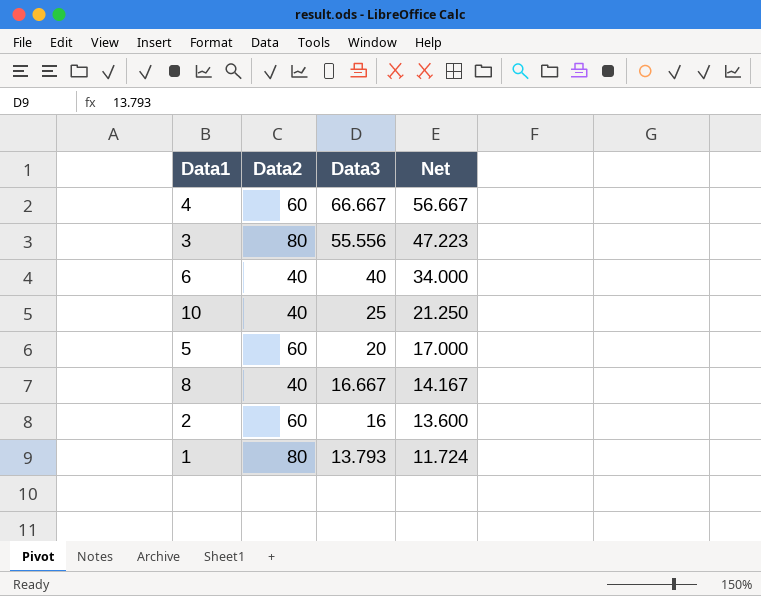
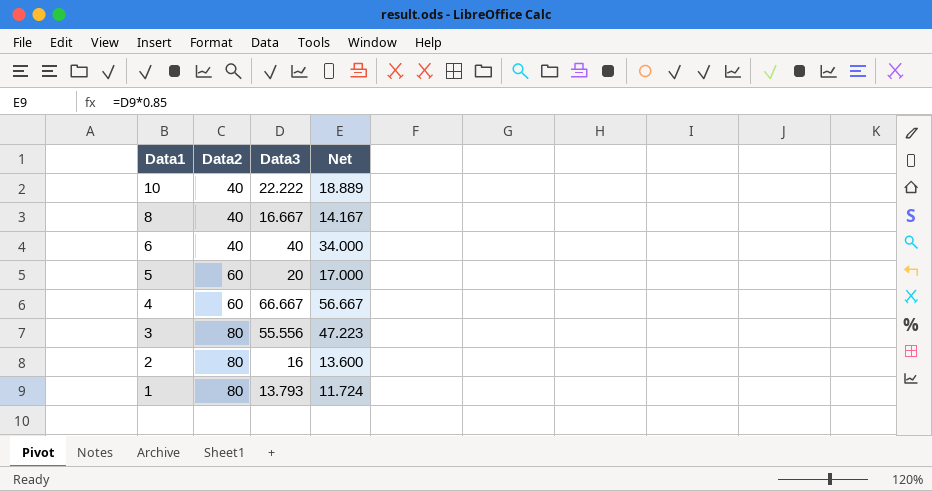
row order: Data3 descending -> Data1 descending
10 | Data3: 25 -> 22.222
10 | Net: 21.250 -> 18.889
2 | Data2: 60 -> 80

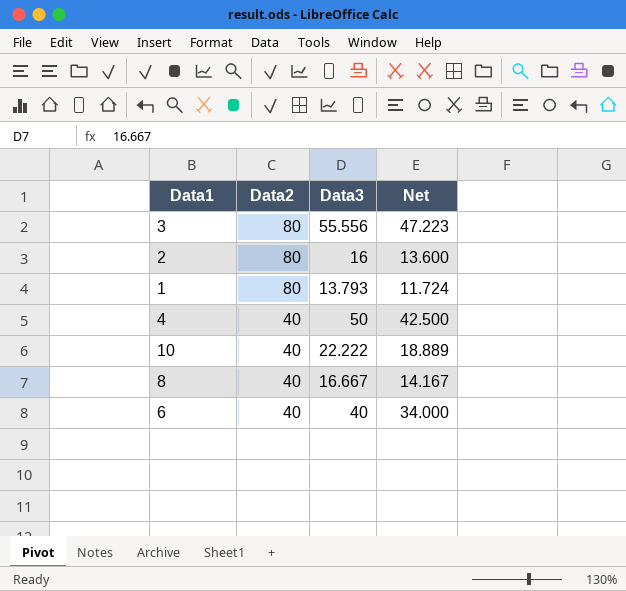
row order: Data1 descending -> Data2 descending
row 5: 60 | 20 | 17.000 -> none
4 | Data2: 60 -> 40
4 | Data3: 66.667 -> 50
4 | Net: 56.667 -> 42.500

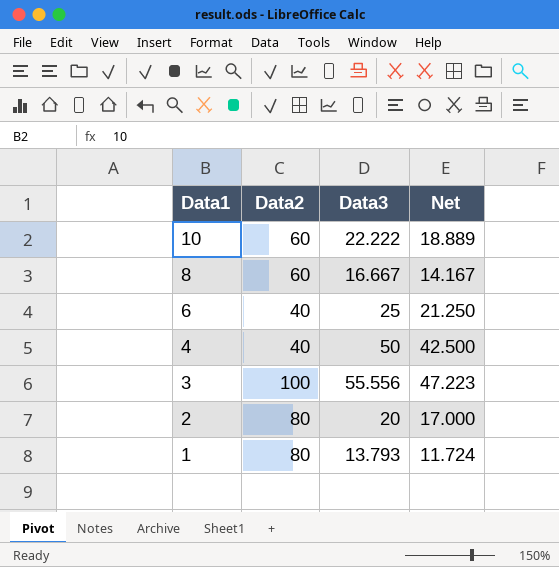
row order: Data2 descending -> Data1 descending
10 | Data2: 40 -> 60
8 | Data2: 40 -> 60
6 | Data3: 40 -> 25
6 | Net: 34.000 -> 21.250
3 | Data2: 80 -> 100
2 | Data3: 16 -> 20
2 | Net: 13.600 -> 17.000

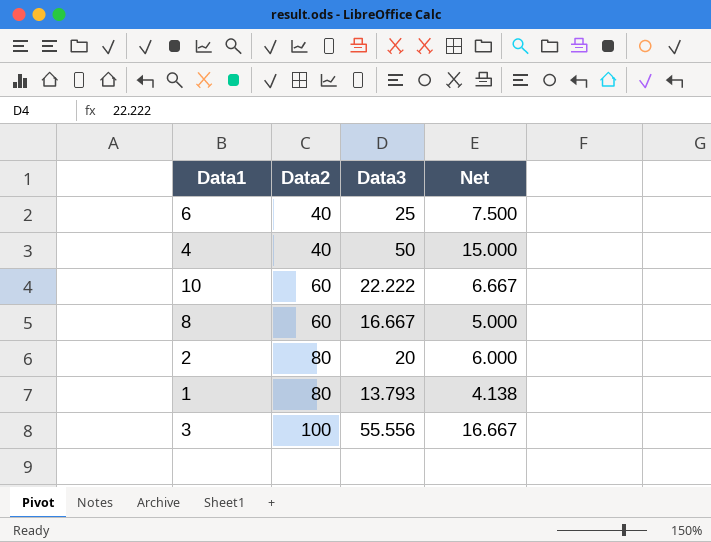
row order: Data1 descending -> Data2 ascending
column Net | formula: [Data3] * 0.85 -> [Data3] * 0.3

